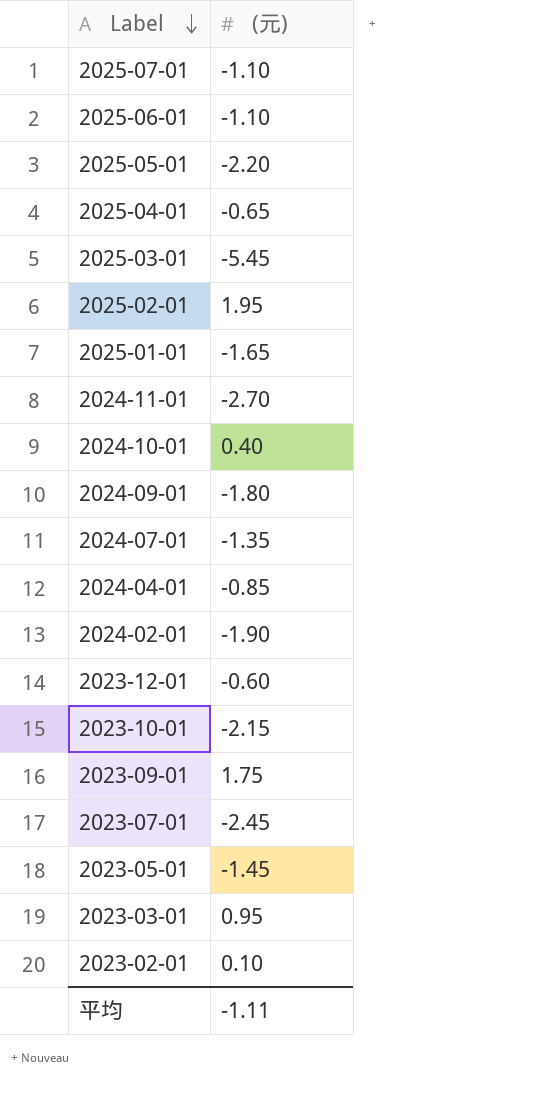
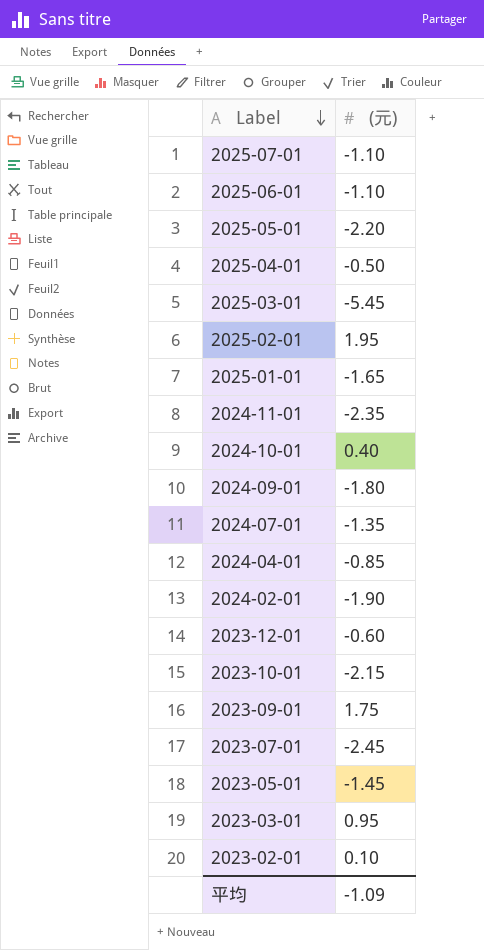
2025-04-01 | (元): -0.65 -> -0.50
2024-11-01 | (元): -2.70 -> -2.35
平均 | (元): -1.11 -> -1.09

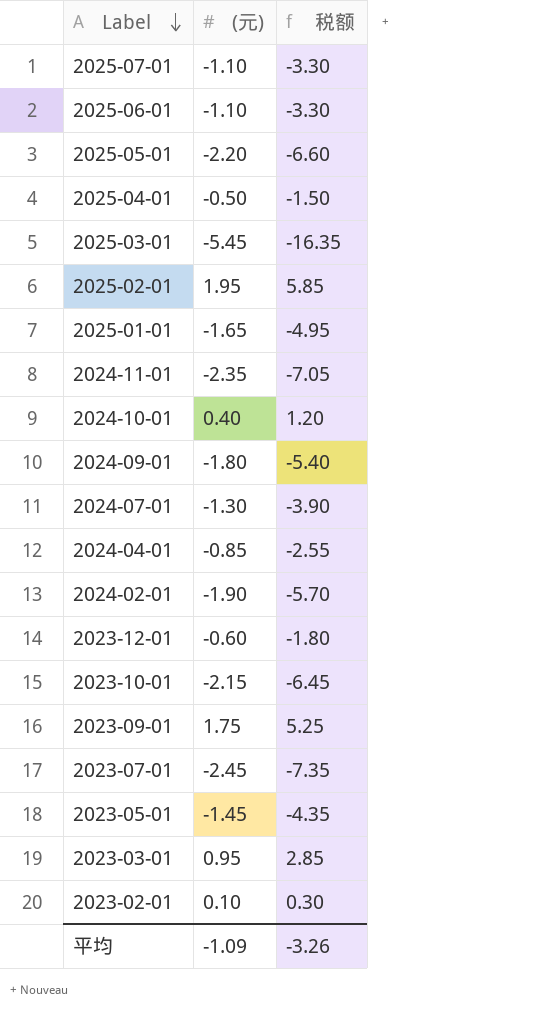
column 税额 | formula: none -> [(元)] * 3
2024-07-01 | (元): -1.35 -> -1.30

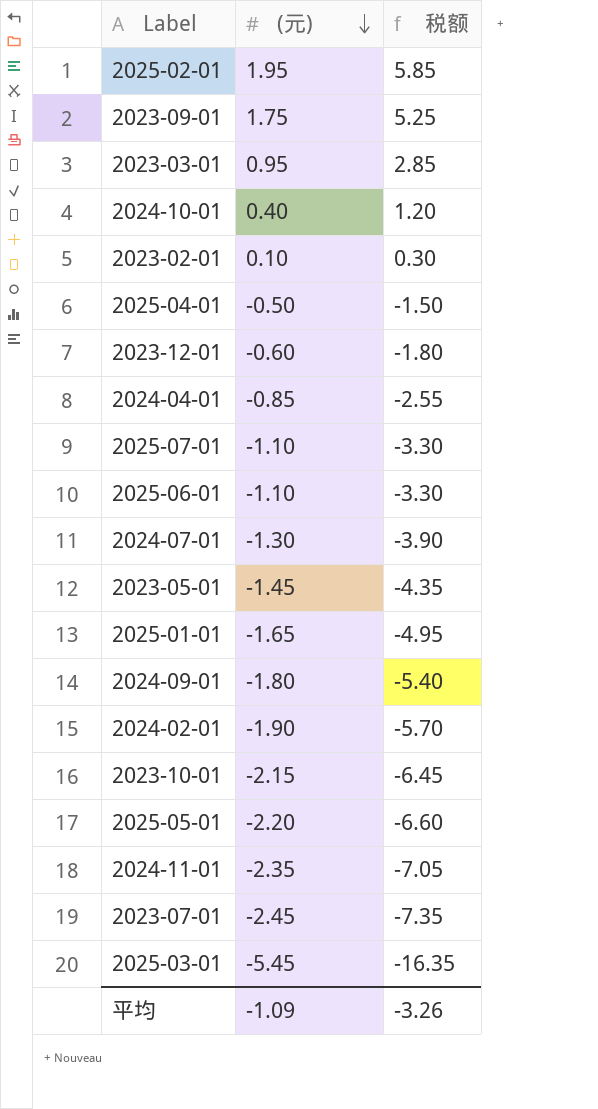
row order: Label descending -> (元) descending

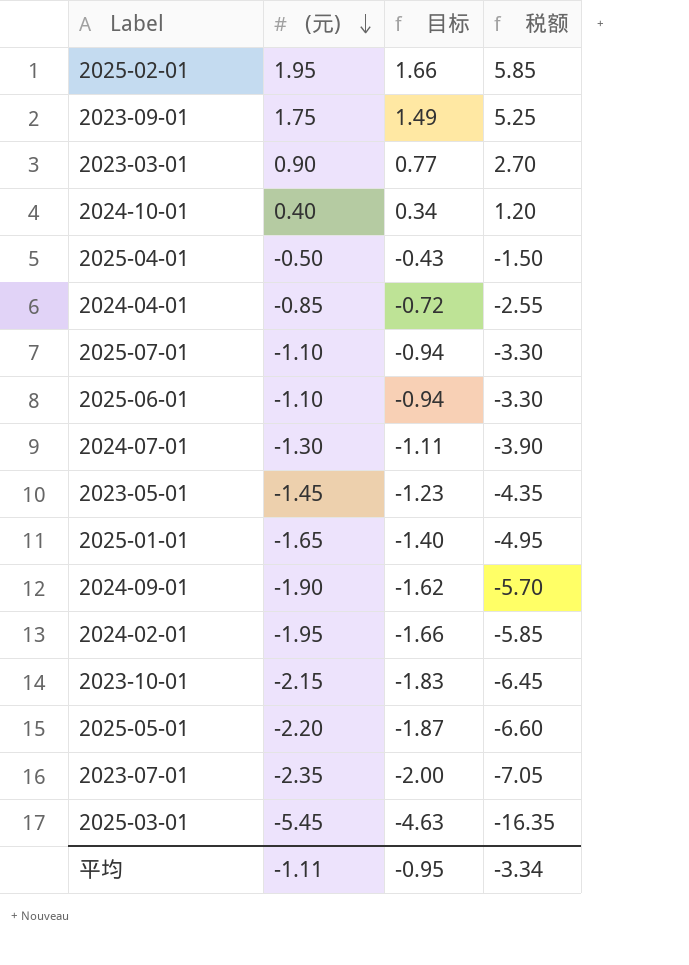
column 目标 | formula: none -> [(元)] * 0.85
row 2023-02-01: 0.10 | 0.30 -> none
row 2023-12-01: -0.60 | -1.80 -> none
row 2024-11-01: -2.35 | -7.05 -> none
2023-03-01 | (元): 0.95 -> 0.90
2023-03-01 | 税额: 2.85 -> 2.70
2024-09-01 | (元): -1.80 -> -1.90
2024-09-01 | 税额: -5.40 -> -5.70
2024-02-01 | (元): -1.90 -> -1.95
2024-02-01 | 税额: -5.70 -> -5.85
2023-07-01 | (元): -2.45 -> -2.35
2023-07-01 | 税额: -7.35 -> -7.05
平均 | (元): -1.09 -> -1.11
平均 | 税额: -3.26 -> -3.34

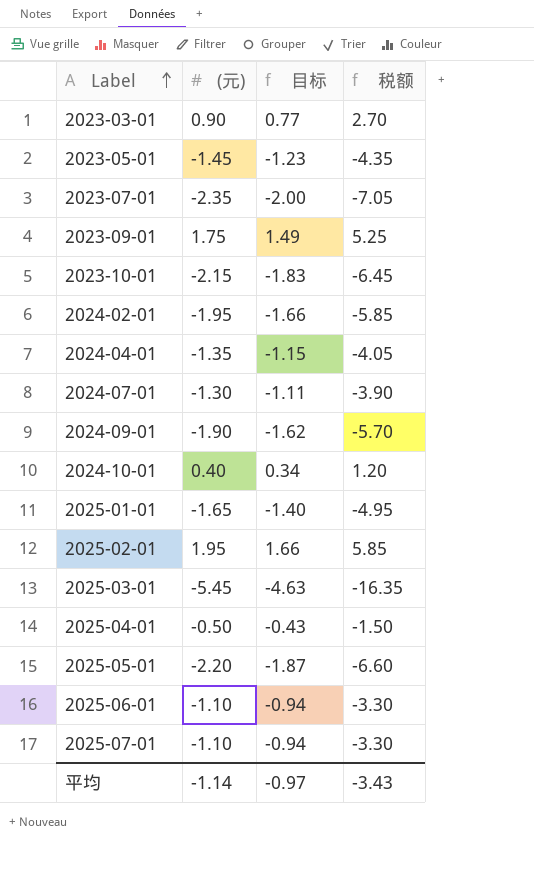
row order: (元) descending -> Label ascending
2024-04-01 | (元): -0.85 -> -1.35
2024-04-01 | 目标: -0.72 -> -1.15
2024-04-01 | 税额: -2.55 -> -4.05
平均 | (元): -1.11 -> -1.14
平均 | 目标: -0.95 -> -0.97
平均 | 税额: -3.34 -> -3.43

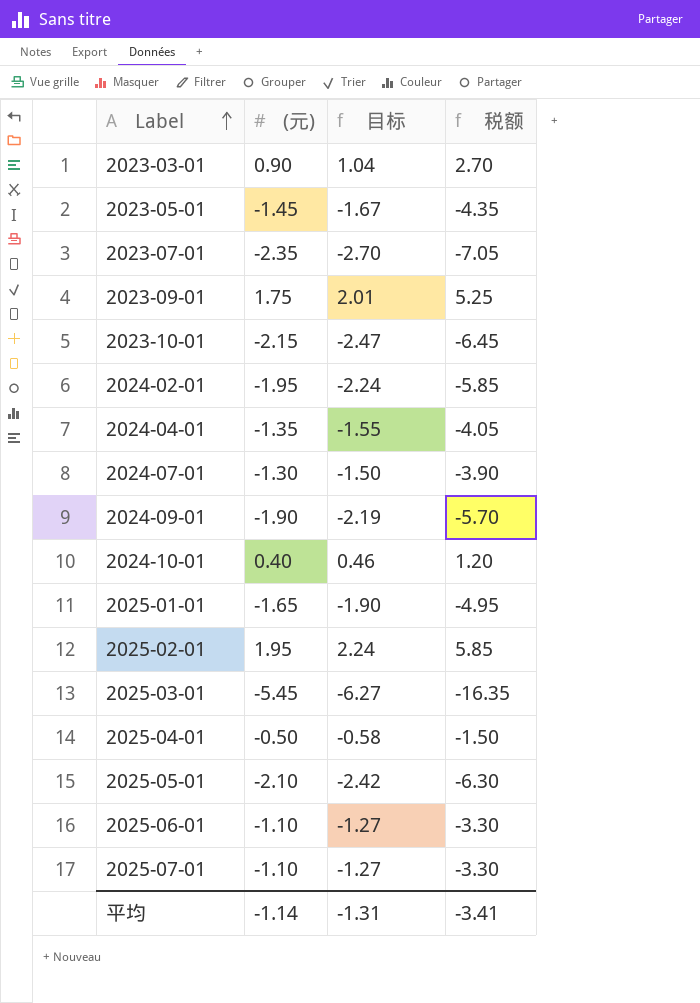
column 目标 | formula: [(元)] * 0.85 -> [(元)] * 1.15
2025-05-01 | (元): -2.20 -> -2.10
2025-05-01 | 税额: -6.60 -> -6.30
平均 | 目标: -0.97 -> -1.31
平均 | 税额: -3.43 -> -3.41

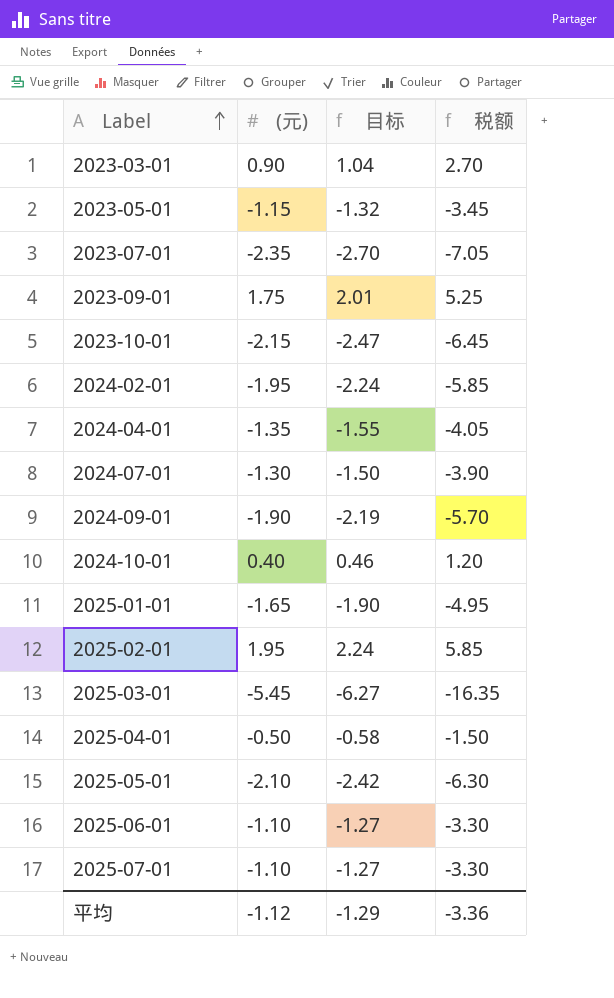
2023-05-01 | (元): -1.45 -> -1.15
2023-05-01 | 目标: -1.67 -> -1.32
2023-05-01 | 税额: -4.35 -> -3.45
平均 | (元): -1.14 -> -1.12
平均 | 目标: -1.31 -> -1.29
平均 | 税额: -3.41 -> -3.36

